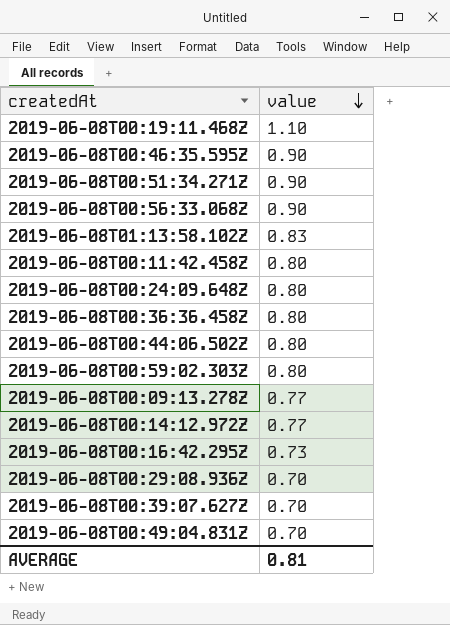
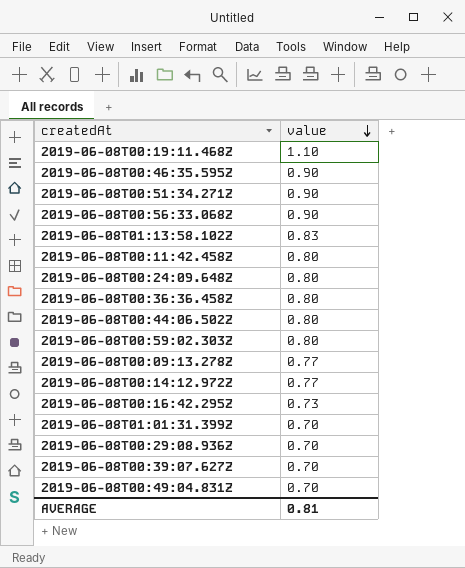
row 2019-06-08T01:01:31.399Z: none -> 0.70

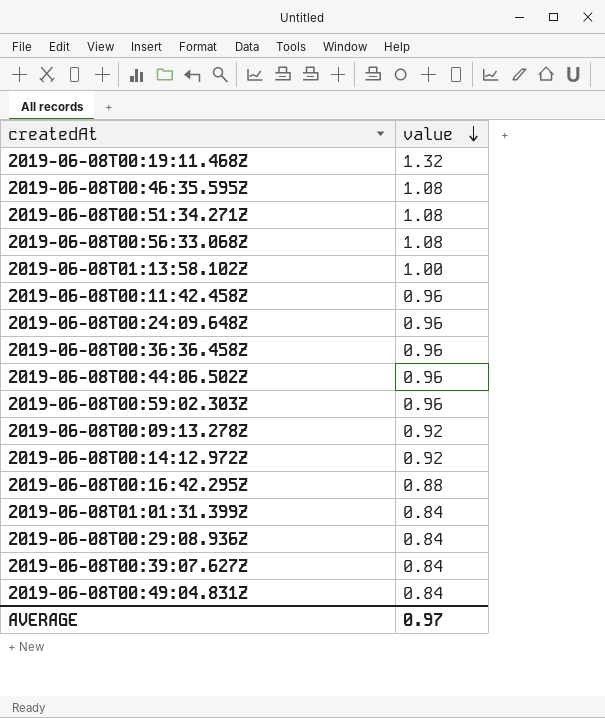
2019-06-08T00:19:11.468Z | value: 1.10 -> 1.32
2019-06-08T00:46:35.595Z | value: 0.90 -> 1.08
2019-06-08T00:51:34.271Z | value: 0.90 -> 1.08
2019-06-08T00:56:33.068Z | value: 0.90 -> 1.08
2019-06-08T01:13:58.102Z | value: 0.83 -> 1.00
2019-06-08T00:11:42.458Z | value: 0.80 -> 0.96
2019-06-08T00:24:09.648Z | value: 0.80 -> 0.96
2019-06-08T00:36:36.458Z | value: 0.80 -> 0.96
2019-06-08T00:44:06.502Z | value: 0.80 -> 0.96
2019-06-08T00:59:02.303Z | value: 0.80 -> 0.96
2019-06-08T00:09:13.278Z | value: 0.77 -> 0.92
2019-06-08T00:14:12.972Z | value: 0.77 -> 0.92
2019-06-08T00:16:42.295Z | value: 0.73 -> 0.88
2019-06-08T01:01:31.399Z | value: 0.70 -> 0.84
2019-06-08T00:29:08.936Z | value: 0.70 -> 0.84
2019-06-08T00:39:07.627Z | value: 0.70 -> 0.84
2019-06-08T00:49:04.831Z | value: 0.70 -> 0.84
AVERAGE | value: 0.81 -> 0.97

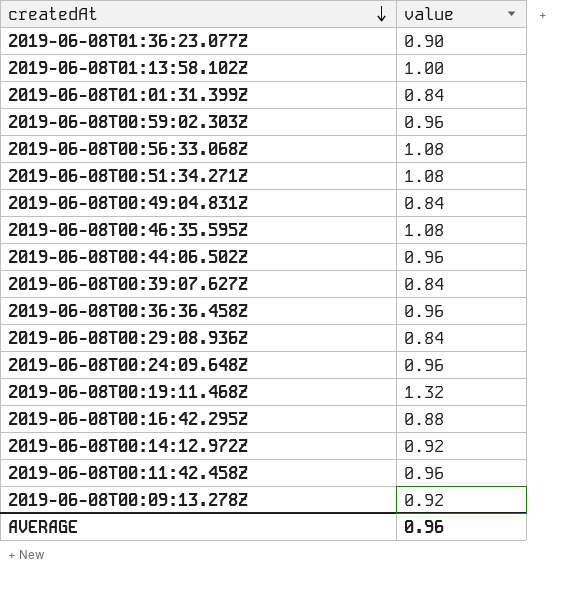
row order: value descending -> createdAt descending
row 2019-06-08T01:36:23.077Z: none -> 0.90
AVERAGE | value: 0.97 -> 0.96

